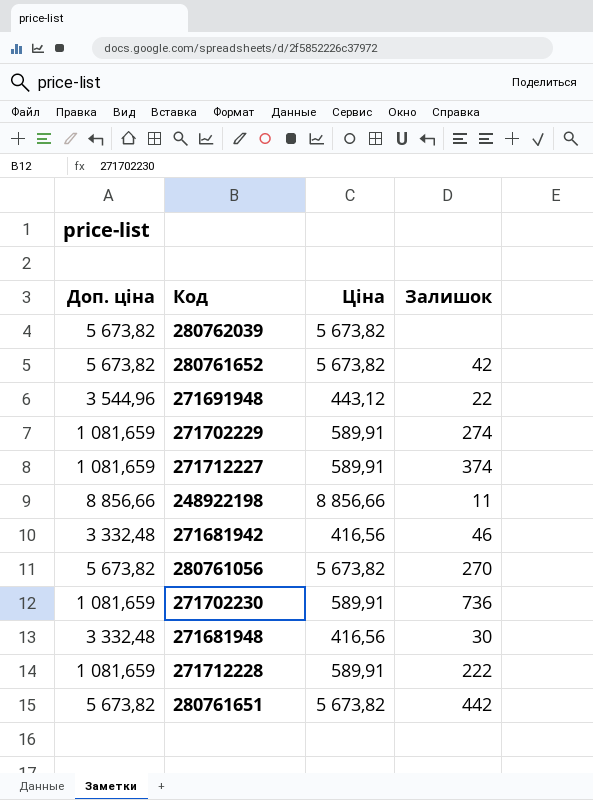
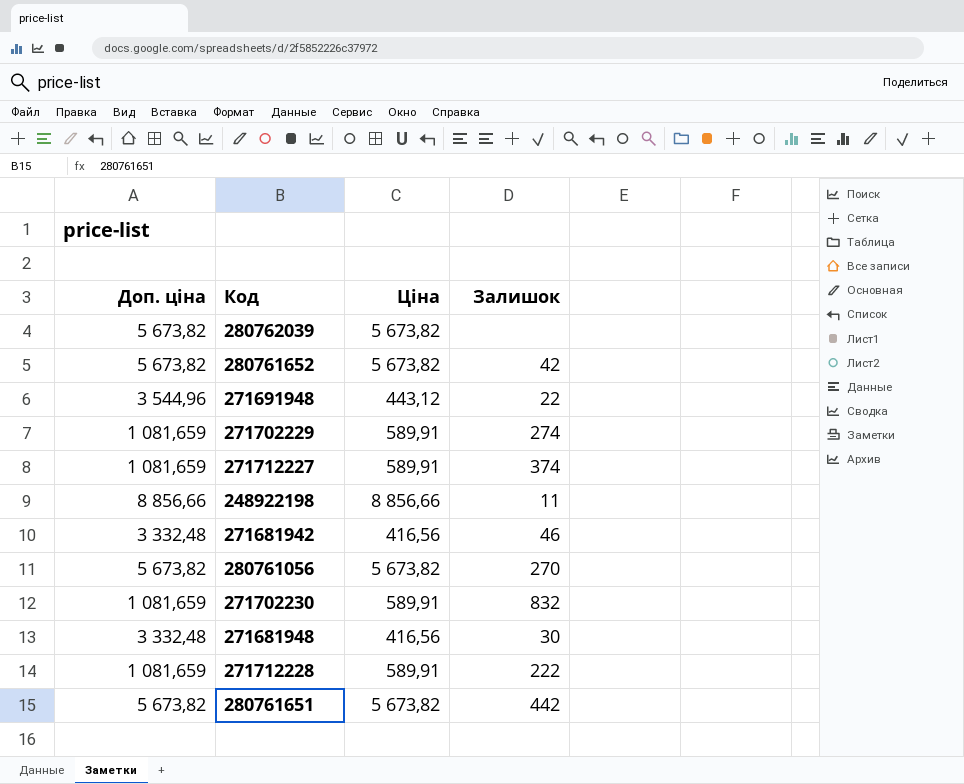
271702230 | Залишок: 736 -> 832

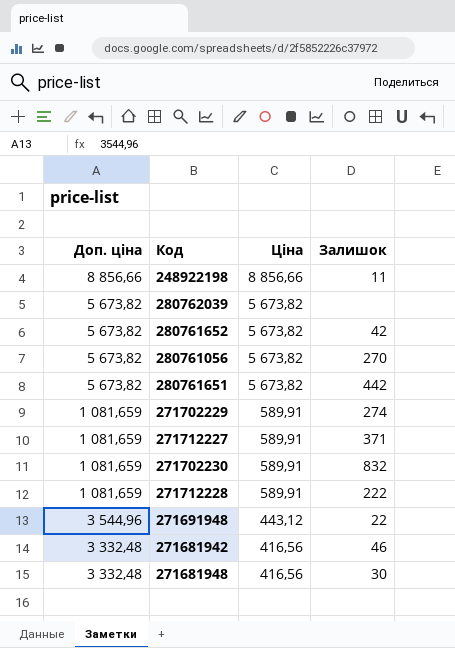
row order: none -> Ціна descending
271712227 | Залишок: 374 -> 371

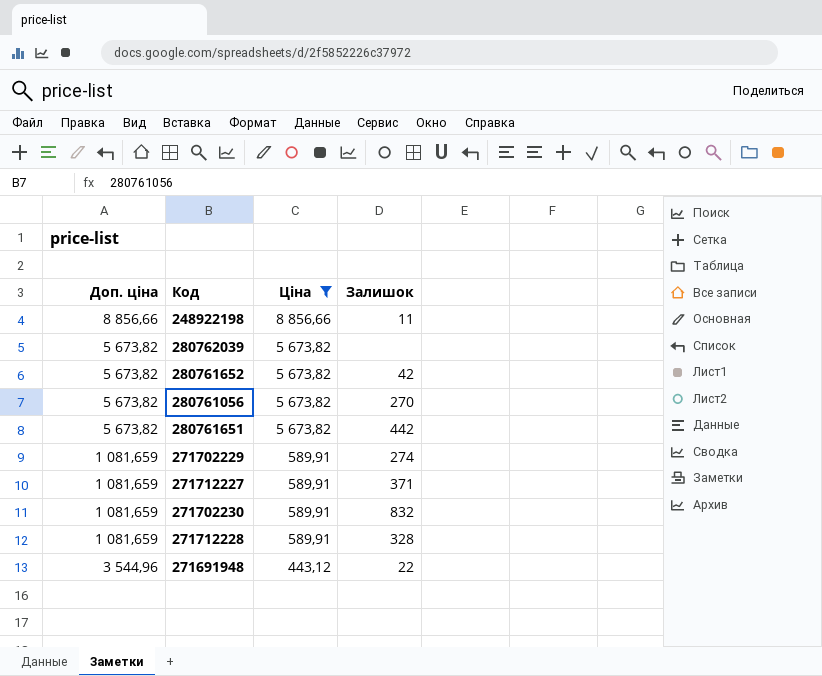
filter: none -> Ціна != 416,56
271712228 | Залишок: 222 -> 328

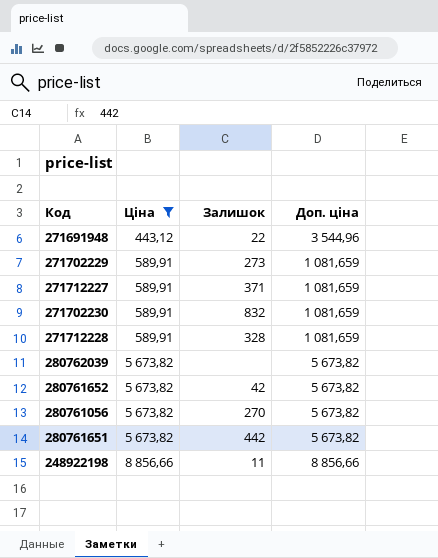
row order: Ціна descending -> Ціна ascending
column Доп. ціна | position: 1 -> 4
271702229 | Залишок: 274 -> 273

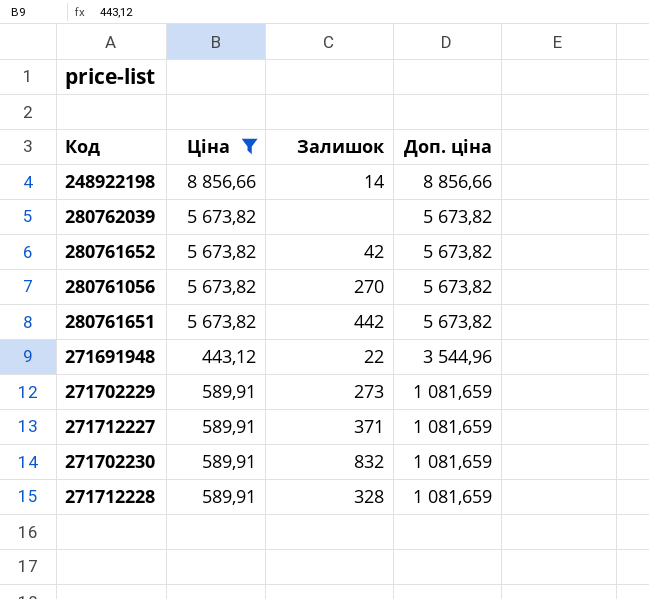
row order: Ціна ascending -> Доп. ціна descending
248922198 | Залишок: 11 -> 14

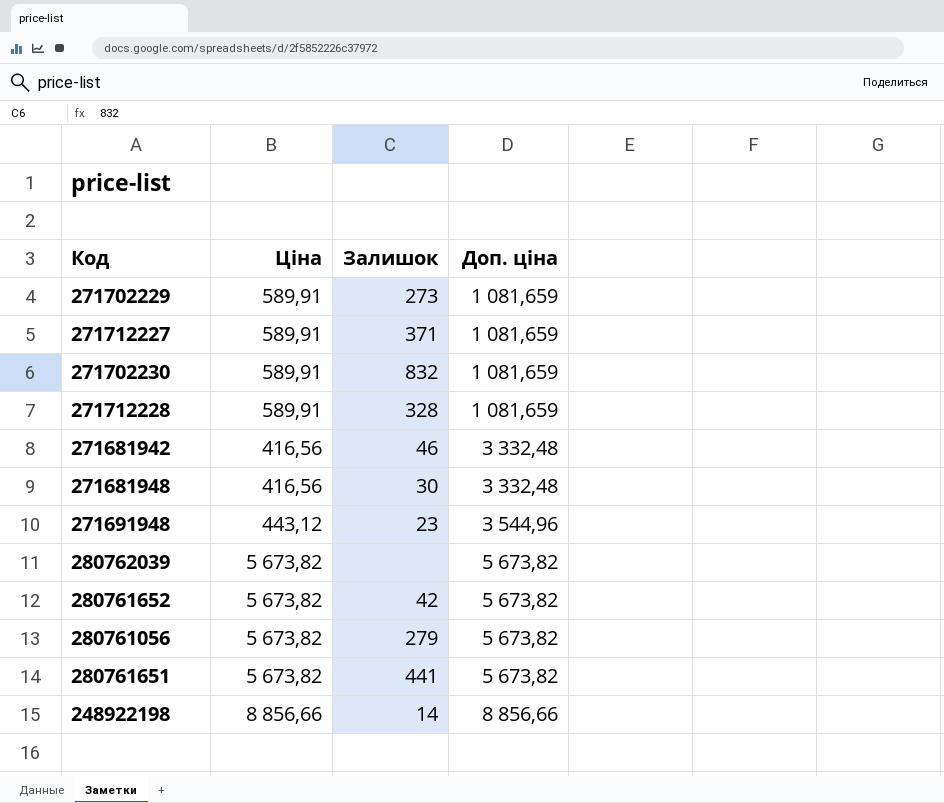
filter: Ціна != 416,56 -> none
row order: Доп. ціна descending -> Доп. ціна ascending
271691948 | Залишок: 22 -> 23
280761056 | Залишок: 270 -> 279
280761651 | Залишок: 442 -> 441

